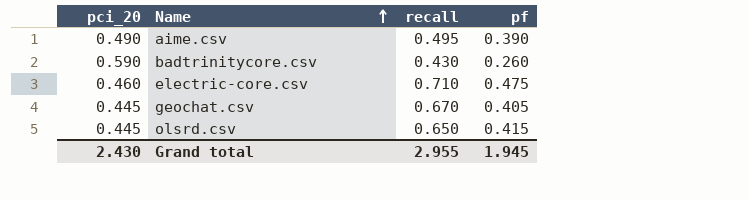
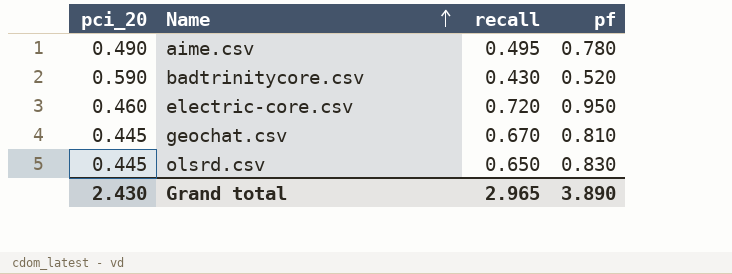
aime.csv | pf: 0.390 -> 0.780
badtrinitycore.csv | pf: 0.260 -> 0.520
electric-core.csv | recall: 0.710 -> 0.720
electric-core.csv | pf: 0.475 -> 0.950
geochat.csv | pf: 0.405 -> 0.810
olsrd.csv | pf: 0.415 -> 0.830
Grand total | recall: 2.955 -> 2.965
Grand total | pf: 1.945 -> 3.890

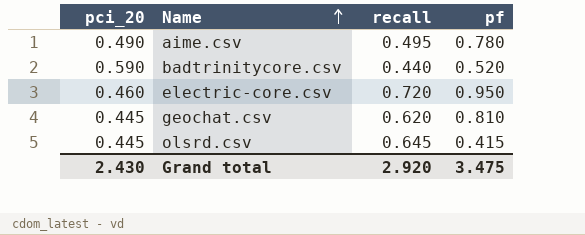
badtrinitycore.csv | recall: 0.430 -> 0.440
geochat.csv | recall: 0.670 -> 0.620
olsrd.csv | recall: 0.650 -> 0.645
olsrd.csv | pf: 0.830 -> 0.415
Grand total | recall: 2.965 -> 2.920
Grand total | pf: 3.890 -> 3.475

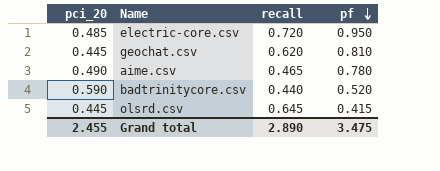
row order: Name ascending -> pf descending
electric-core.csv | pci_20: 0.460 -> 0.485
aime.csv | recall: 0.495 -> 0.465
Grand total | pci_20: 2.430 -> 2.455
Grand total | recall: 2.920 -> 2.890

